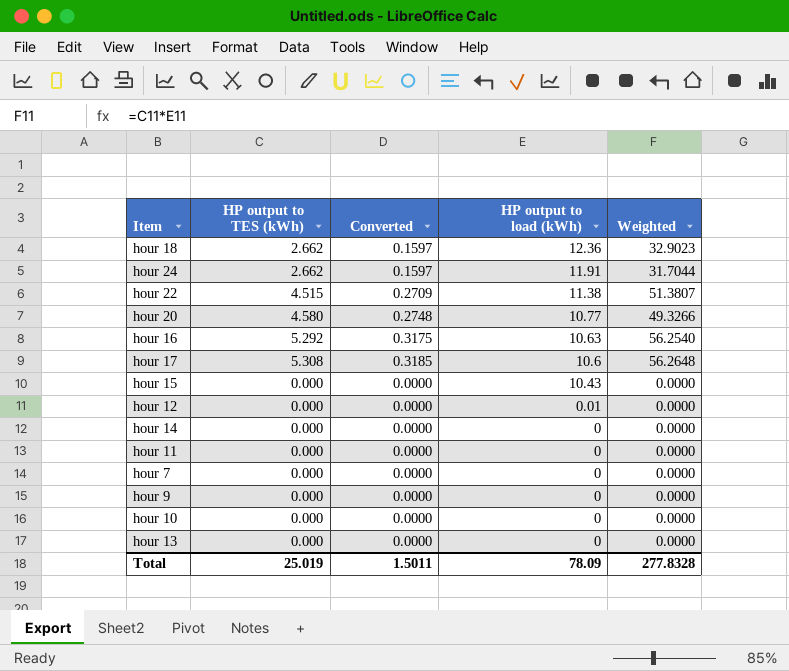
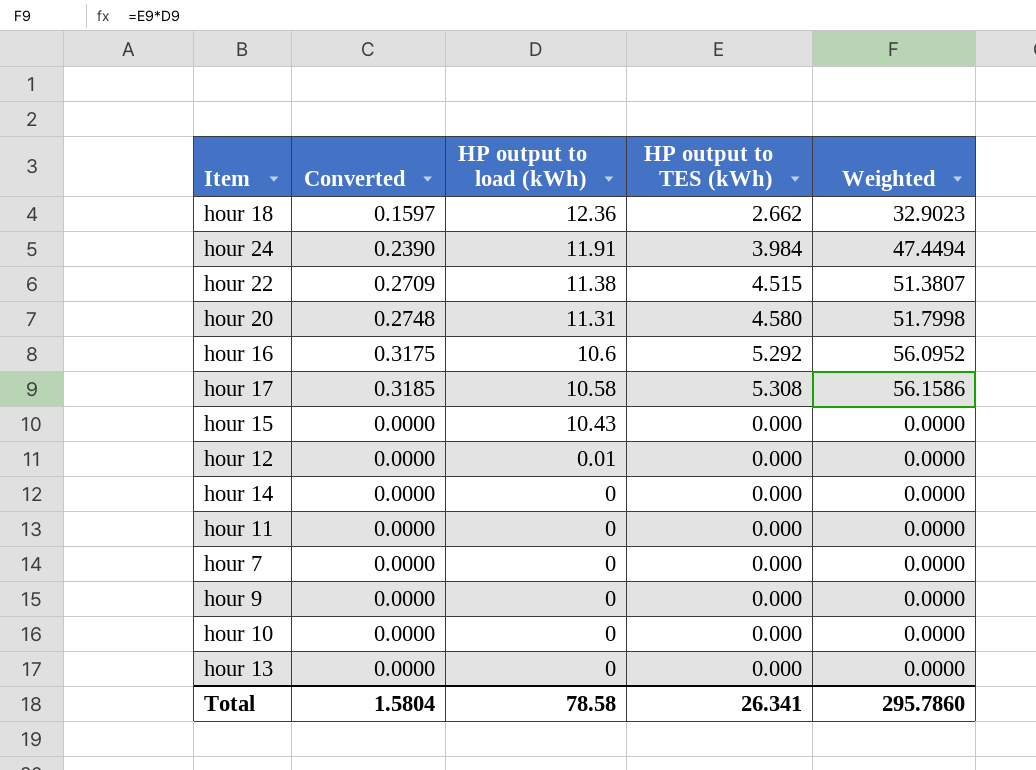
column HP output to TES (kWh) | position: 2 -> 4
hour 24 | Converted: 0.1597 -> 0.2390
hour 24 | HP output to TES (kWh): 2.662 -> 3.984
hour 24 | Weighted: 31.7044 -> 47.4494
hour 20 | HP output to load (kWh): 10.77 -> 11.31
hour 20 | Weighted: 49.3266 -> 51.7998
hour 16 | HP output to load (kWh): 10.63 -> 10.6
hour 16 | Weighted: 56.2540 -> 56.0952
hour 17 | HP output to load (kWh): 10.6 -> 10.58
hour 17 | Weighted: 56.2648 -> 56.1586
Total | Converted: 1.5011 -> 1.5804
Total | HP output to load (kWh): 78.09 -> 78.58
Total | HP output to TES (kWh): 25.019 -> 26.341
Total | Weighted: 277.8328 -> 295.7860

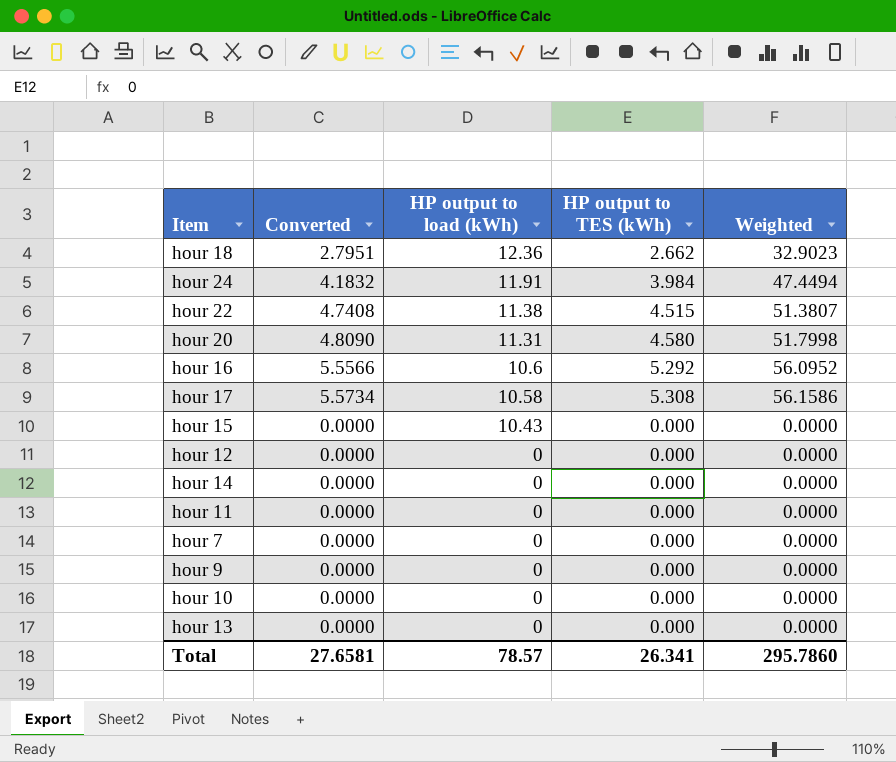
column Converted | formula: [HP output to TES (kWh)] * 0.06 -> [HP output to TES (kWh)] * 1.05
hour 12 | HP output to load (kWh): 0.01 -> 0
Total | Converted: 1.5804 -> 27.6581
Total | HP output to load (kWh): 78.58 -> 78.57

